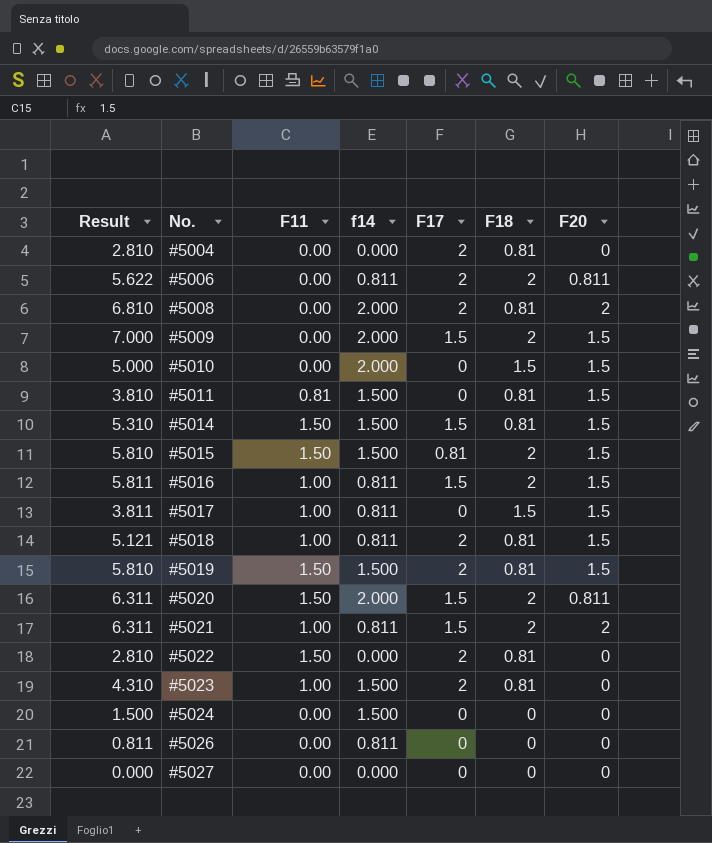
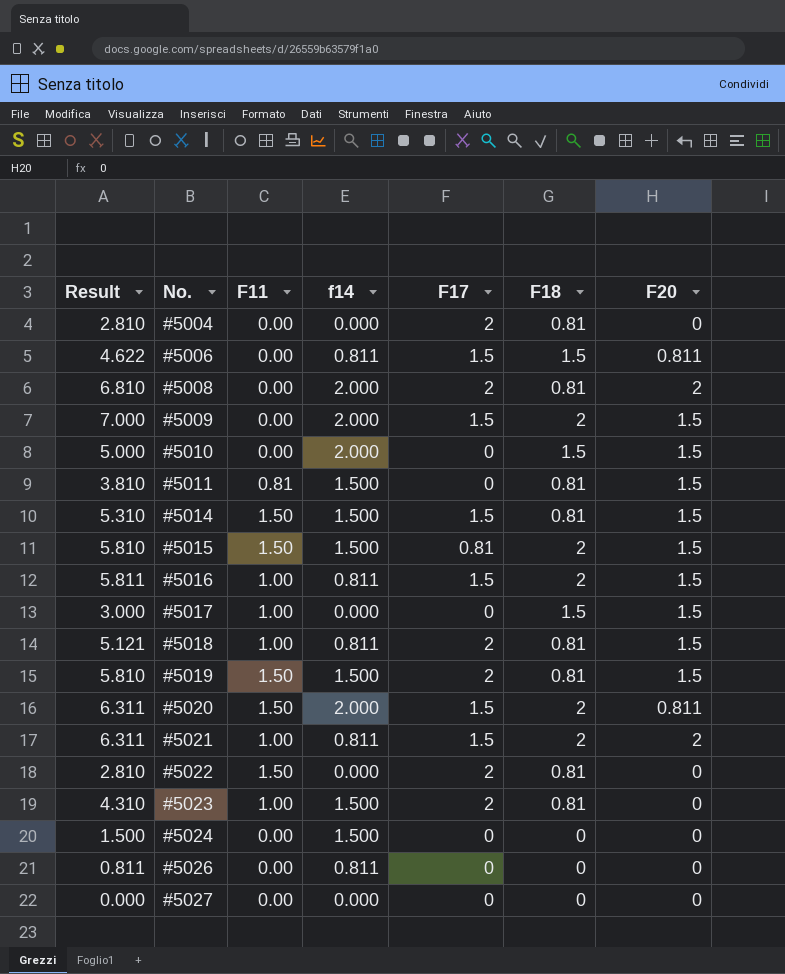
#5006 | Result: 5.622 -> 4.622
#5006 | F17: 2 -> 1.5
#5006 | F18: 2 -> 1.5
#5017 | Result: 3.811 -> 3.000
#5017 | f14: 0.811 -> 0.000

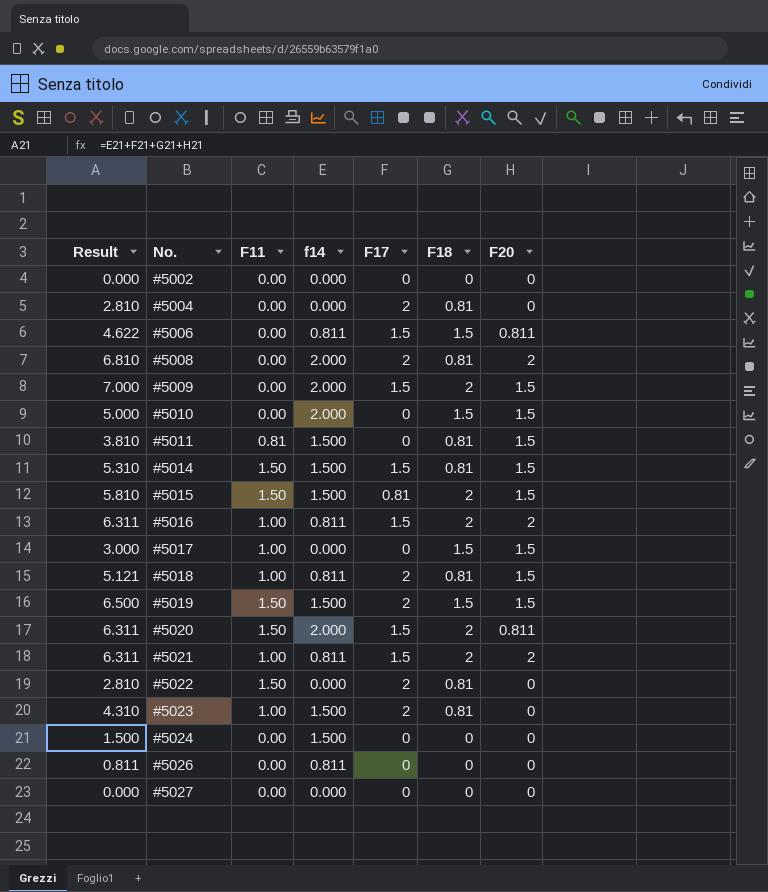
row #5002: none -> 0.000 | 0.00 | 0.000 | 0 | 0 | 0
#5016 | Result: 5.811 -> 6.311
#5016 | F20: 1.5 -> 2
#5019 | Result: 5.810 -> 6.500
#5019 | F18: 0.81 -> 1.5

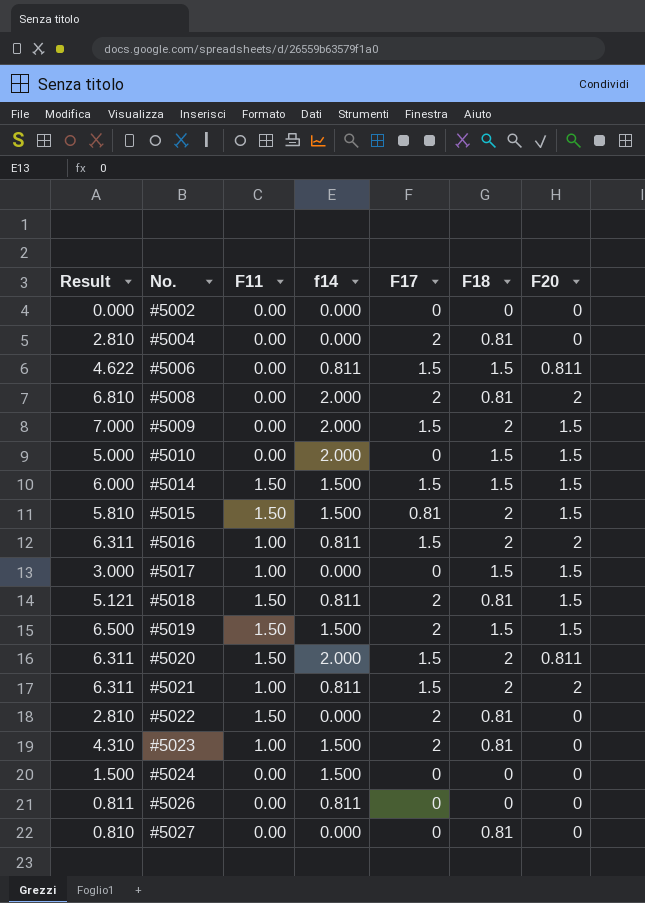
row #5011: 3.810 | 0.81 | 1.500 | 0 | 0.81 | 1.5 -> none
#5014 | Result: 5.310 -> 6.000
#5014 | F18: 0.81 -> 1.5
#5018 | F11: 1.00 -> 1.50
#5027 | Result: 0.000 -> 0.810
#5027 | F18: 0 -> 0.81

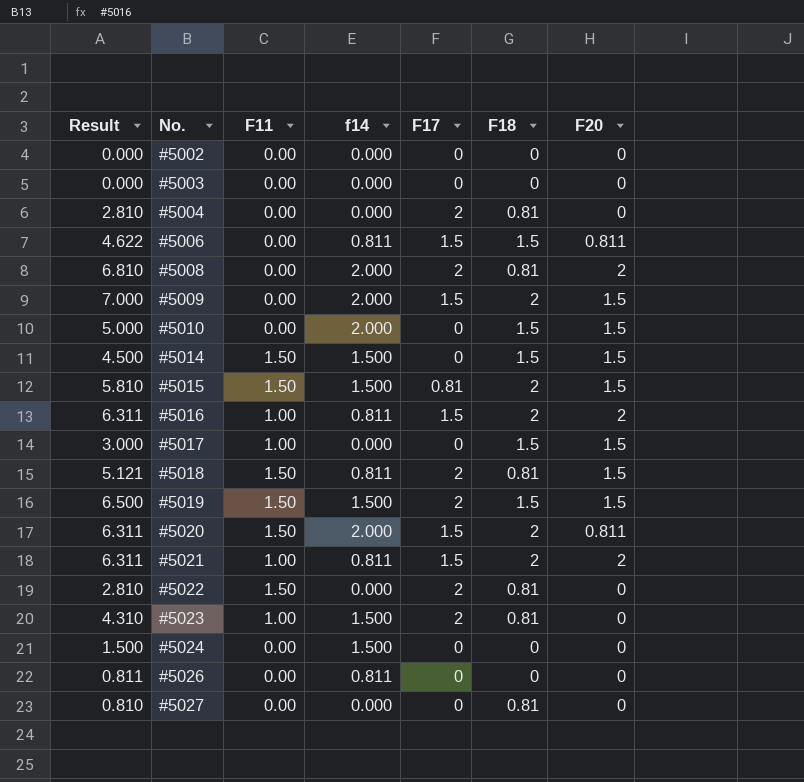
row #5003: none -> 0.000 | 0.00 | 0.000 | 0 | 0 | 0
#5014 | Result: 6.000 -> 4.500
#5014 | F17: 1.5 -> 0

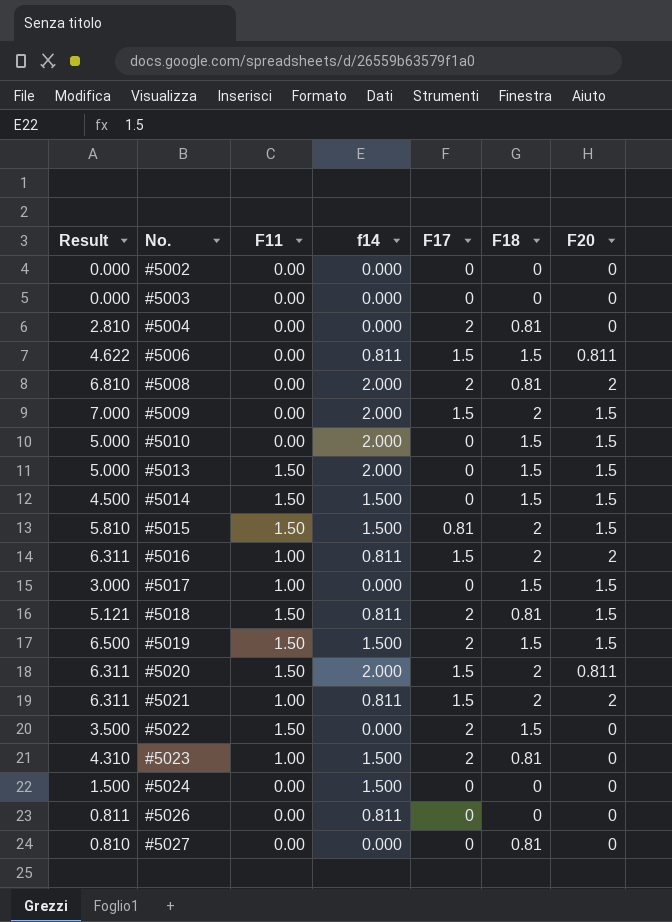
row #5013: none -> 5.000 | 1.50 | 2.000 | 0 | 1.5 | 1.5
#5022 | Result: 2.810 -> 3.500
#5022 | F18: 0.81 -> 1.5

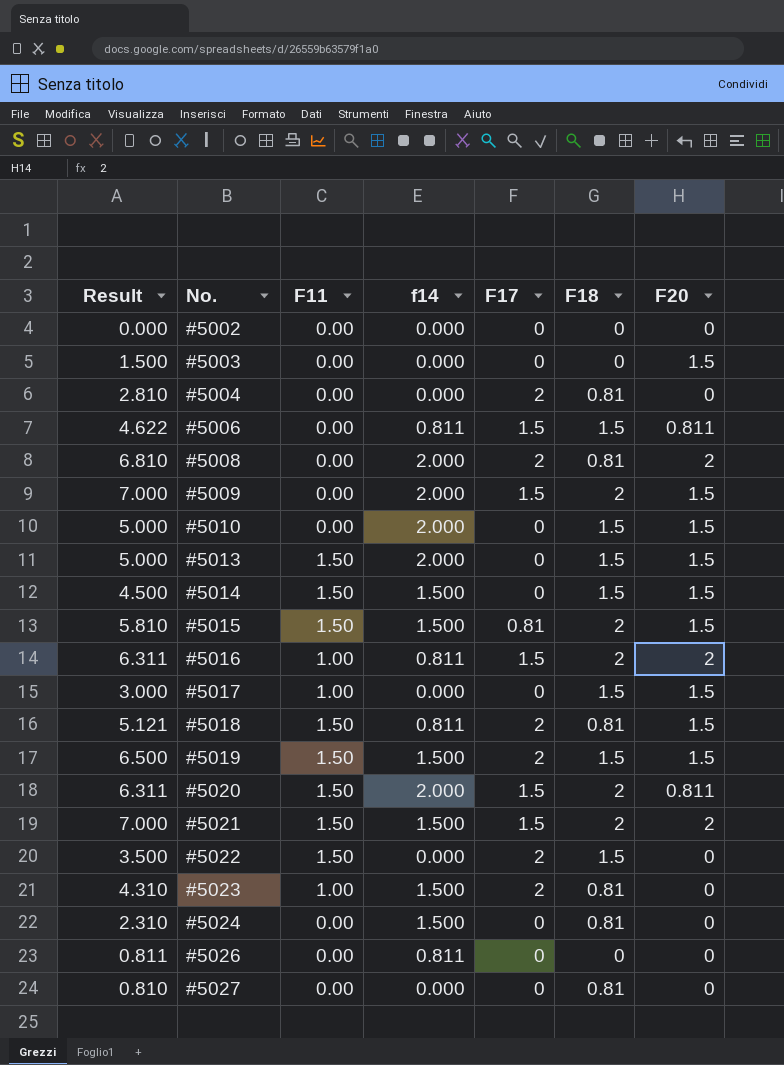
#5003 | Result: 0.000 -> 1.500
#5003 | F20: 0 -> 1.5
#5021 | Result: 6.311 -> 7.000
#5021 | F11: 1.00 -> 1.50
#5021 | f14: 0.811 -> 1.500
#5024 | Result: 1.500 -> 2.310
#5024 | F18: 0 -> 0.81

